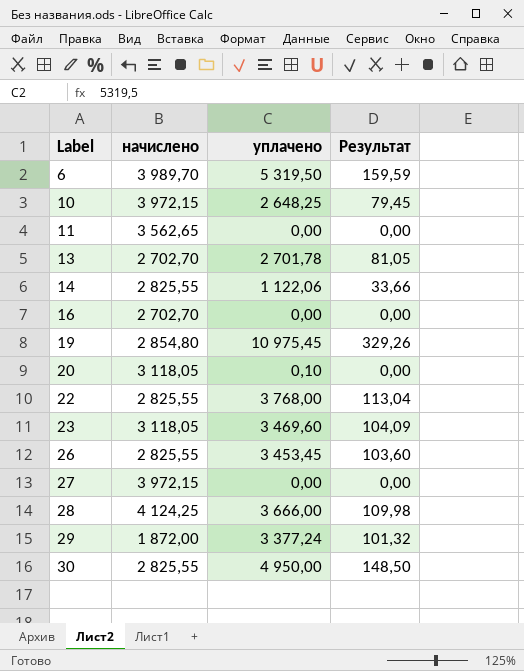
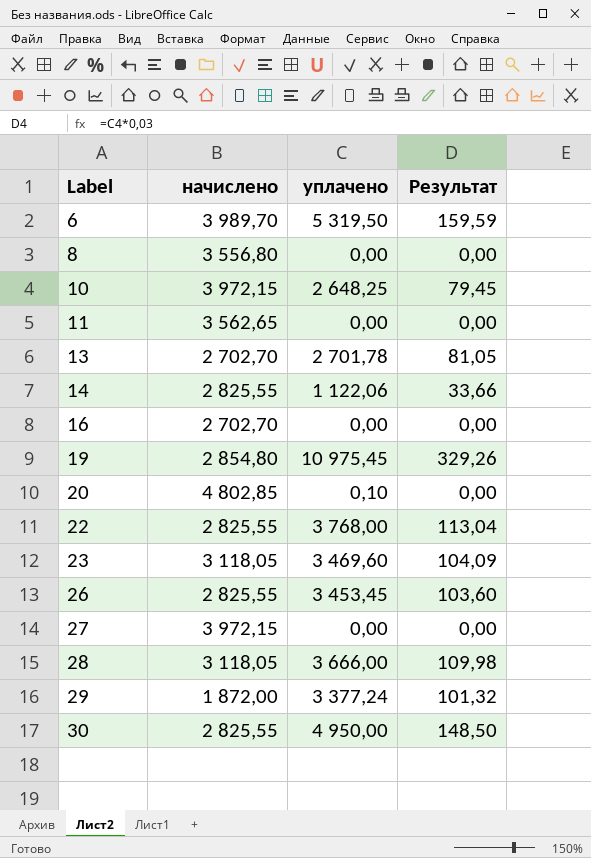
row 8: none -> 3 556,80 | 0,00 | 0,00
20 | начислено: 3 118,05 -> 4 802,85
28 | начислено: 4 124,25 -> 3 118,05

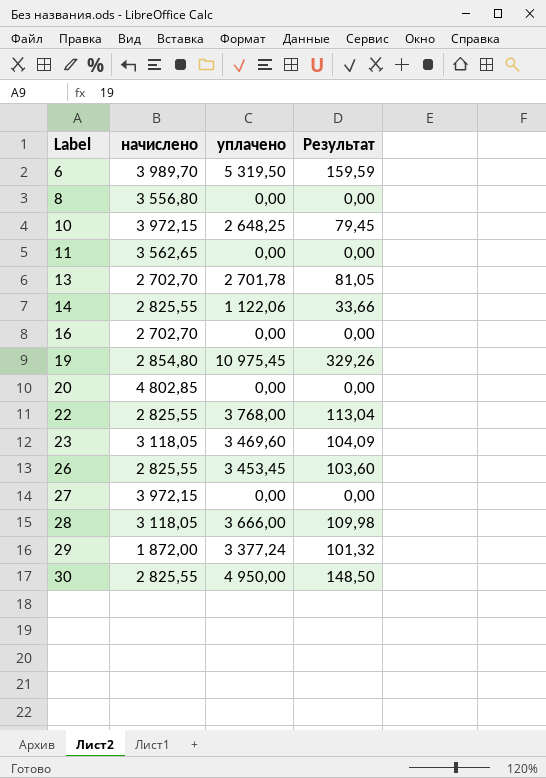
20 | уплачено: 0,10 -> 0,00

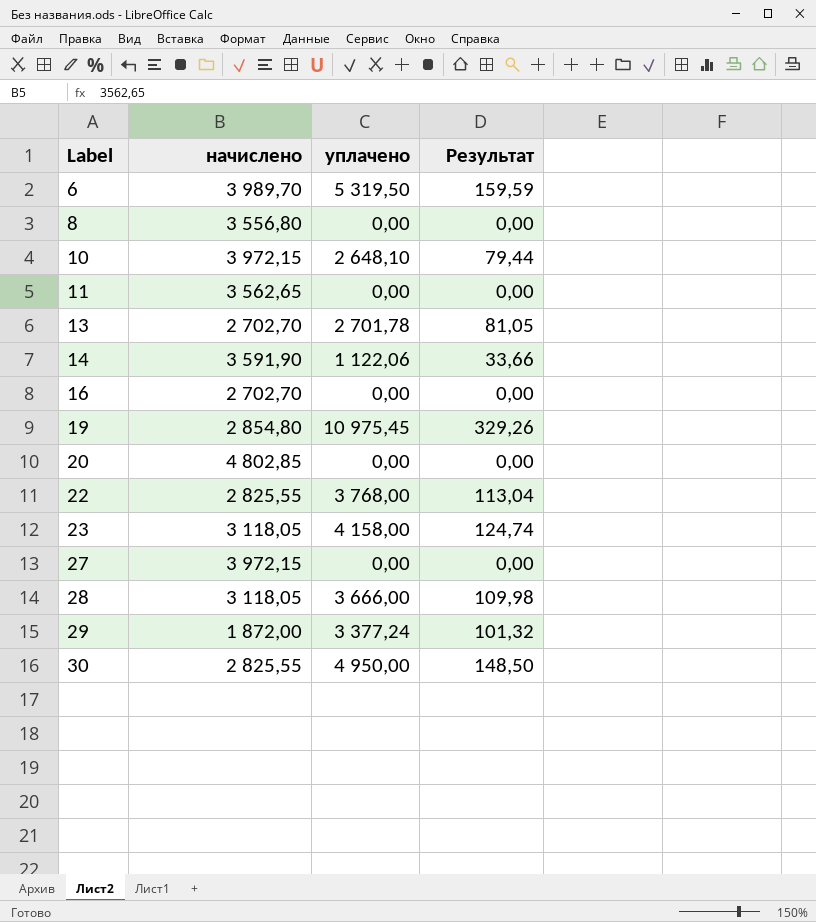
row 26: 2 825,55 | 3 453,45 | 103,60 -> none
10 | уплачено: 2 648,25 -> 2 648,10
10 | Результат: 79,45 -> 79,44
14 | начислено: 2 825,55 -> 3 591,90
23 | уплачено: 3 469,60 -> 4 158,00
23 | Результат: 104,09 -> 124,74

